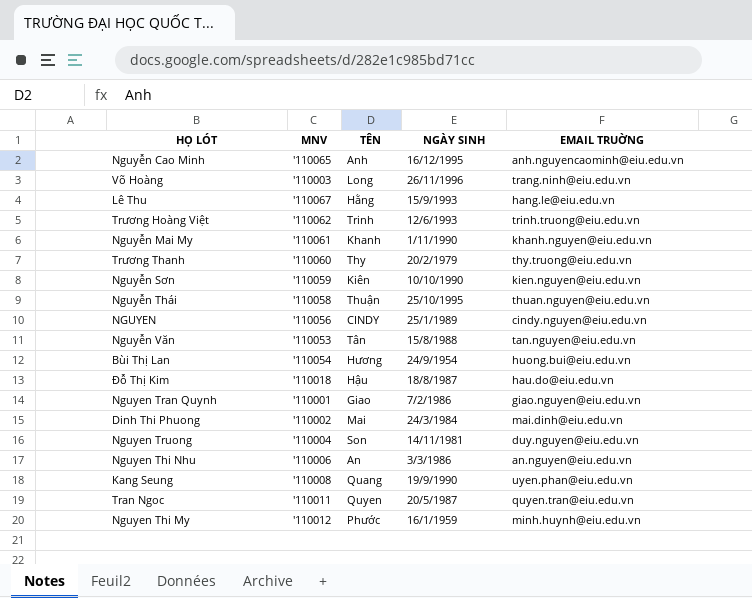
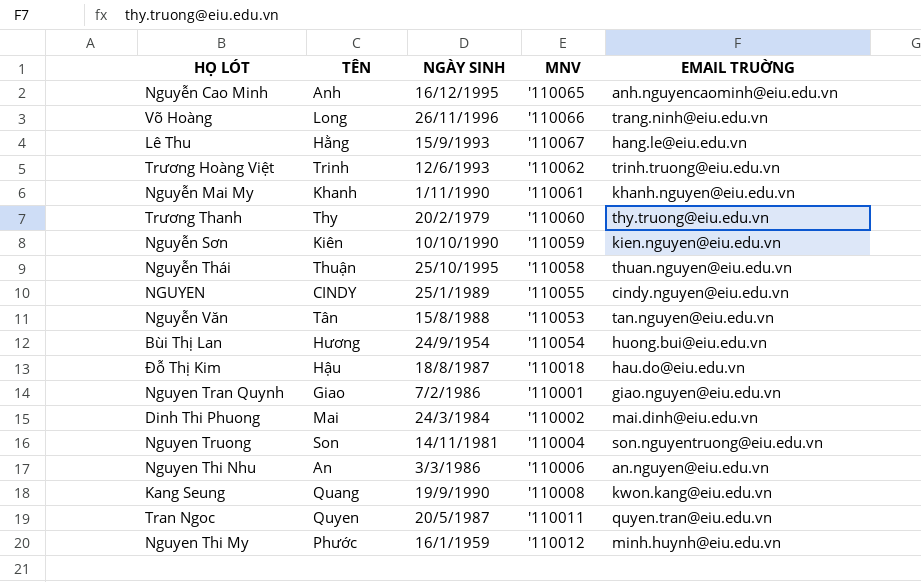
column MNV | position: 2 -> 4
Võ Hoàng | MNV: '110003 -> '110066
NGUYEN | MNV: '110056 -> '110055
Nguyen Truong | EMAIL TRUỜNG: duy.nguyen@eiu.edu.vn -> son.nguyentruong@eiu.edu.vn
Kang Seung | EMAIL TRUỜNG: uyen.phan@eiu.edu.vn -> kwon.kang@eiu.edu.vn

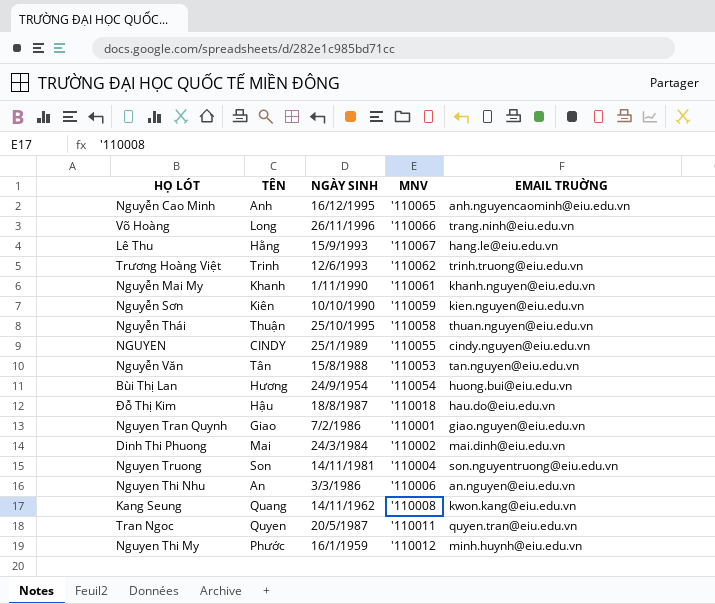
row Trương Thanh: Thy | 20/2/1979 | '110060 | thy.truong@eiu.edu.vn -> none
Kang Seung | NGÀY SINH: 19/9/1990 -> 14/11/1962

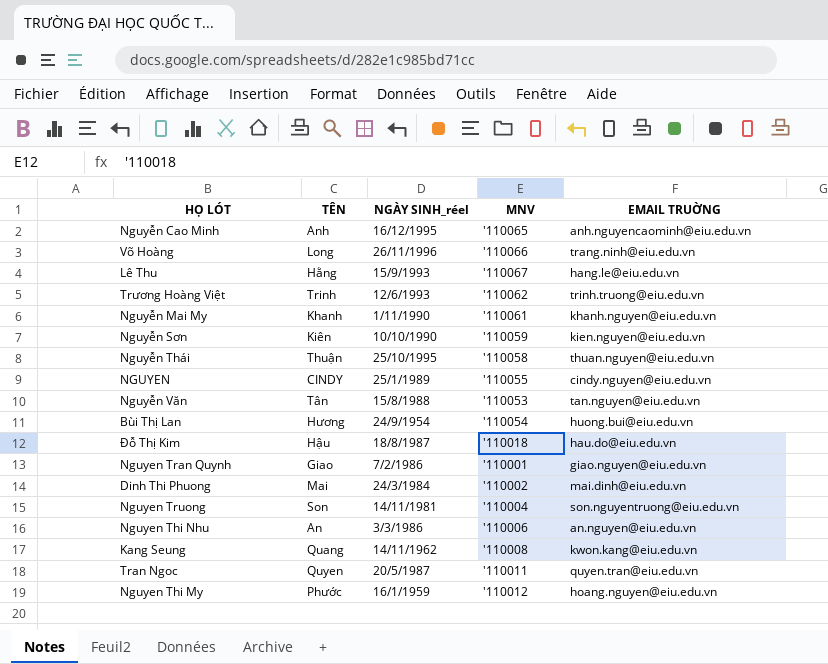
column name: NGÀY SINH -> NGÀY SINH_réel
Nguyen Thi My | EMAIL TRUỜNG: minh.huynh@eiu.edu.vn -> hoang.nguyen@eiu.edu.vn

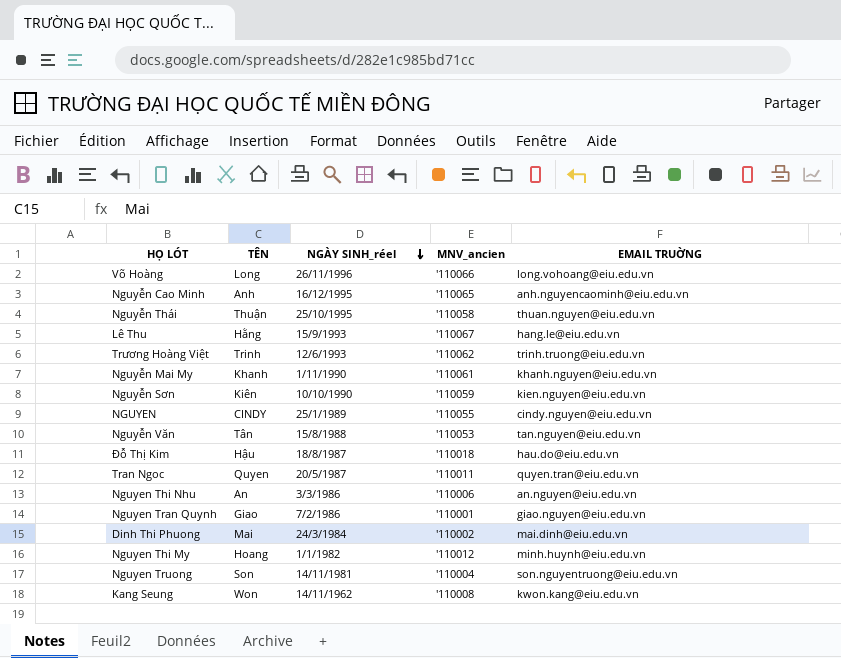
row order: none -> NGÀY SINH_réel descending
column name: MNV -> MNV_ancien
row Bùi Thị Lan: Hương | 24/9/1954 | '110054 | huong.bui@eiu.edu.vn -> none
Võ Hoàng | EMAIL TRUỜNG: trang.ninh@eiu.edu.vn -> long.vohoang@eiu.edu.vn
Nguyen Thi My | TÊN: Phước -> Hoang
Nguyen Thi My | NGÀY SINH_réel: 16/1/1959 -> 1/1/1982
Nguyen Thi My | EMAIL TRUỜNG: hoang.nguyen@eiu.edu.vn -> minh.huynh@eiu.edu.vn
Kang Seung | TÊN: Quang -> Won

